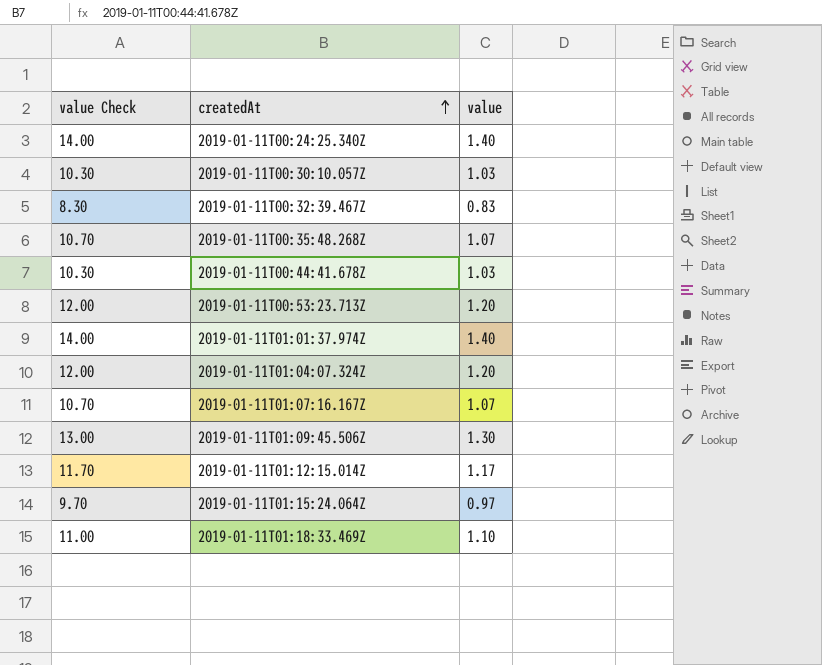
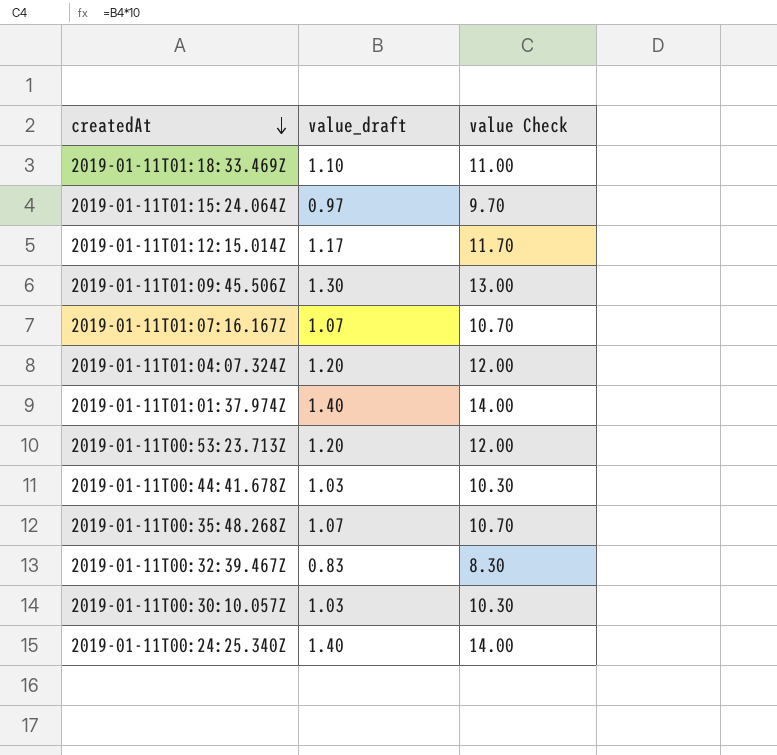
row order: createdAt ascending -> createdAt descending
column name: value -> value_draft
column value Check | position: 1 -> 3

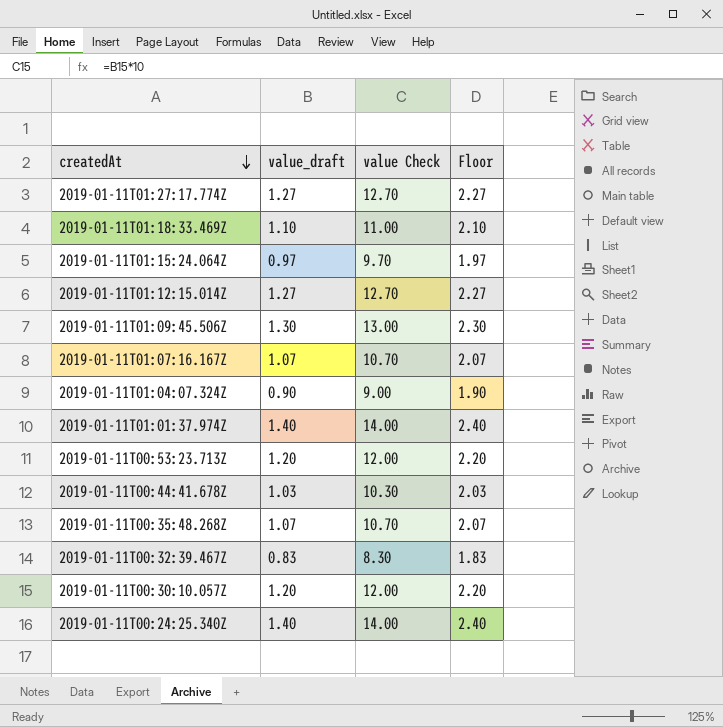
column Floor | formula: none -> [value_draft] + 1
row 2019-01-11T01:27:17.774Z: none -> 1.27 | 12.70 | 2.27
2019-01-11T01:12:15.014Z | value_draft: 1.17 -> 1.27
2019-01-11T01:12:15.014Z | value Check: 11.70 -> 12.70
2019-01-11T01:04:07.324Z | value_draft: 1.20 -> 0.90
2019-01-11T01:04:07.324Z | value Check: 12.00 -> 9.00
2019-01-11T00:30:10.057Z | value_draft: 1.03 -> 1.20
2019-01-11T00:30:10.057Z | value Check: 10.30 -> 12.00

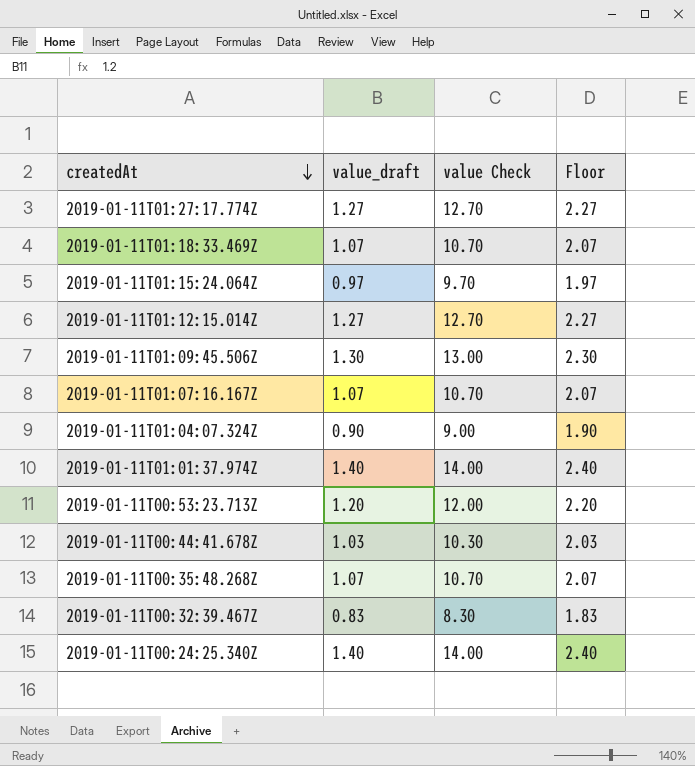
row 2019-01-11T00:30:10.057Z: 1.20 | 12.00 | 2.20 -> none
2019-01-11T01:18:33.469Z | value_draft: 1.10 -> 1.07
2019-01-11T01:18:33.469Z | value Check: 11.00 -> 10.70
2019-01-11T01:18:33.469Z | Floor: 2.10 -> 2.07

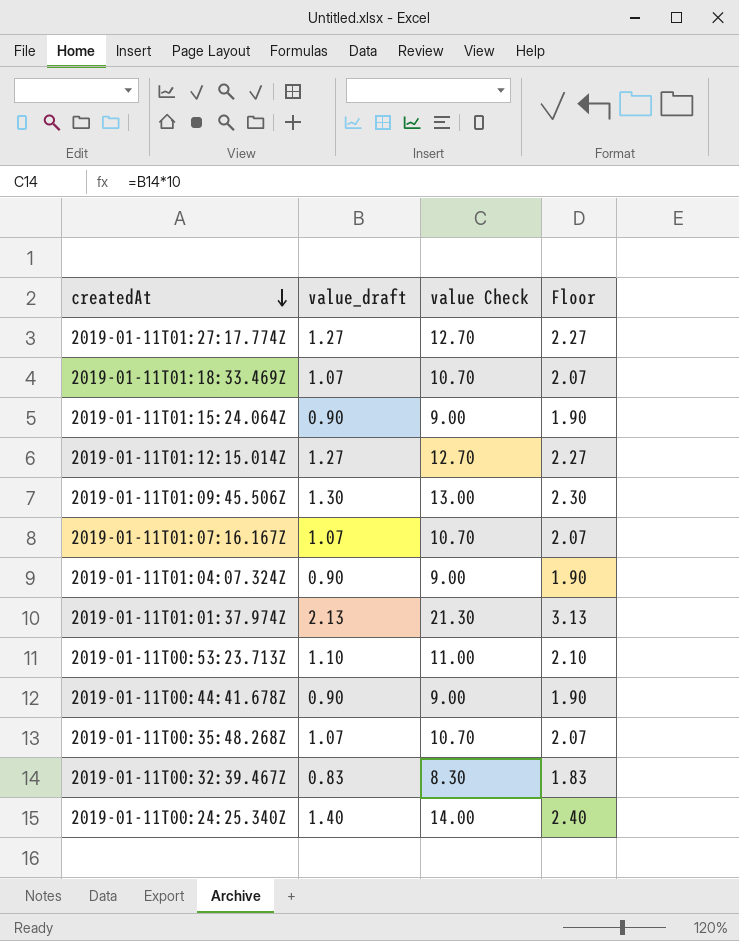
2019-01-11T01:15:24.064Z | value_draft: 0.97 -> 0.90
2019-01-11T01:15:24.064Z | value Check: 9.70 -> 9.00
2019-01-11T01:15:24.064Z | Floor: 1.97 -> 1.90
2019-01-11T01:01:37.974Z | value_draft: 1.40 -> 2.13
2019-01-11T01:01:37.974Z | value Check: 14.00 -> 21.30
2019-01-11T01:01:37.974Z | Floor: 2.40 -> 3.13
2019-01-11T00:53:23.713Z | value_draft: 1.20 -> 1.10
2019-01-11T00:53:23.713Z | value Check: 12.00 -> 11.00
2019-01-11T00:53:23.713Z | Floor: 2.20 -> 2.10
2019-01-11T00:44:41.678Z | value_draft: 1.03 -> 0.90
2019-01-11T00:44:41.678Z | value Check: 10.30 -> 9.00
2019-01-11T00:44:41.678Z | Floor: 2.03 -> 1.90

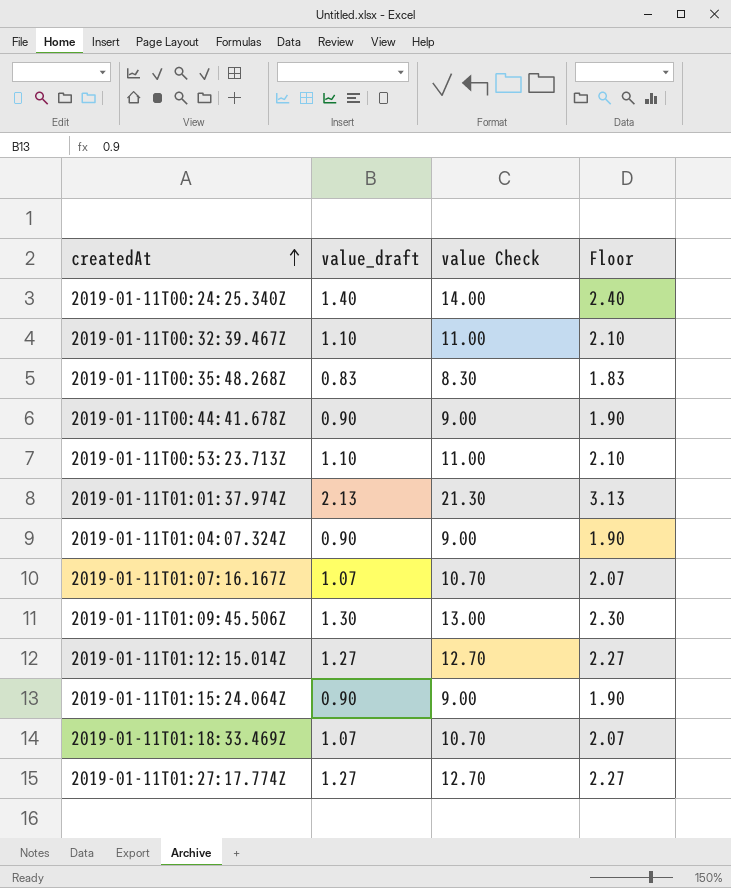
row order: createdAt descending -> createdAt ascending
2019-01-11T00:32:39.467Z | value_draft: 0.83 -> 1.10
2019-01-11T00:32:39.467Z | value Check: 8.30 -> 11.00
2019-01-11T00:32:39.467Z | Floor: 1.83 -> 2.10
2019-01-11T00:35:48.268Z | value_draft: 1.07 -> 0.83
2019-01-11T00:35:48.268Z | value Check: 10.70 -> 8.30
2019-01-11T00:35:48.268Z | Floor: 2.07 -> 1.83

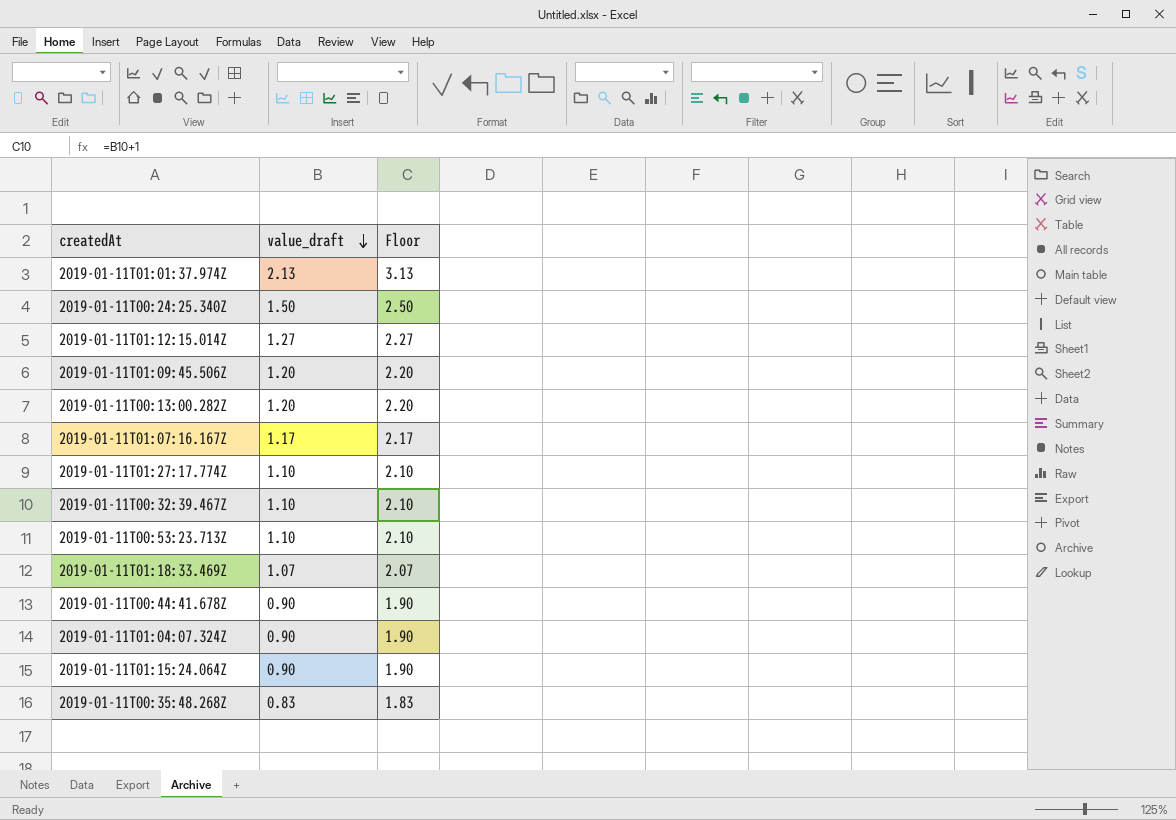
row order: createdAt ascending -> value_draft descending
column value Check | formula: [value_draft] * 10 -> none
2019-01-11T00:24:25.340Z | value_draft: 1.40 -> 1.50
2019-01-11T00:24:25.340Z | Floor: 2.40 -> 2.50
2019-01-11T01:09:45.506Z | value_draft: 1.30 -> 1.20
2019-01-11T01:09:45.506Z | Floor: 2.30 -> 2.20
row 2019-01-11T00:13:00.282Z: none -> 1.20 | 2.20
2019-01-11T01:07:16.167Z | value_draft: 1.07 -> 1.17
2019-01-11T01:07:16.167Z | Floor: 2.07 -> 2.17
2019-01-11T01:27:17.774Z | value_draft: 1.27 -> 1.10
2019-01-11T01:27:17.774Z | Floor: 2.27 -> 2.10

